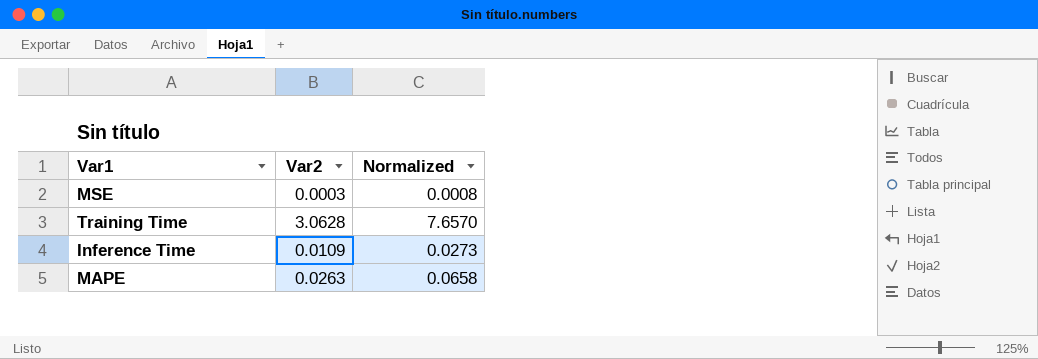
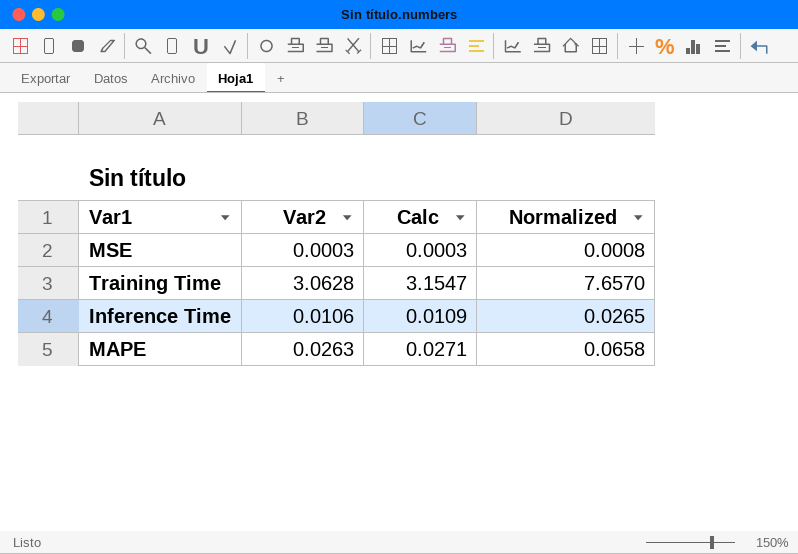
column Calc | formula: none -> [Var2] * 1.03
Inference Time | Var2: 0.0109 -> 0.0106
Inference Time | Normalized: 0.0273 -> 0.0265

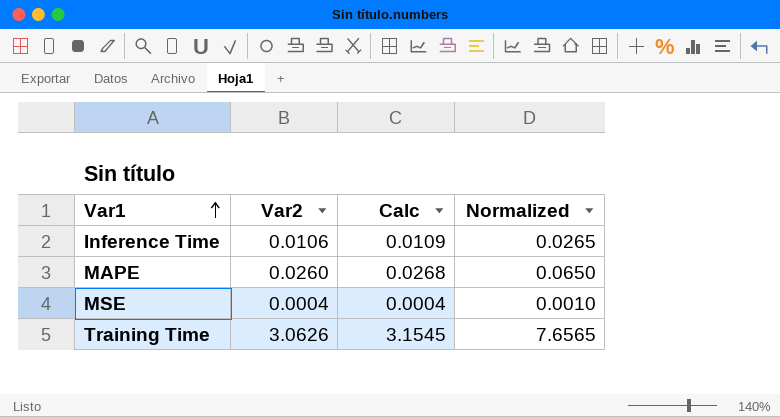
row order: none -> Var1 ascending
MAPE | Var2: 0.0263 -> 0.0260
MAPE | Calc: 0.0271 -> 0.0268
MAPE | Normalized: 0.0658 -> 0.0650
MSE | Var2: 0.0003 -> 0.0004
MSE | Calc: 0.0003 -> 0.0004
MSE | Normalized: 0.0008 -> 0.0010
Training Time | Var2: 3.0628 -> 3.0626
Training Time | Calc: 3.1547 -> 3.1545
Training Time | Normalized: 7.6570 -> 7.6565

